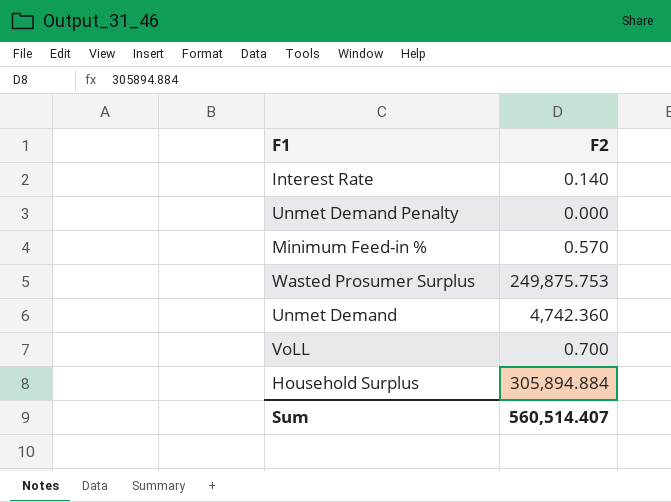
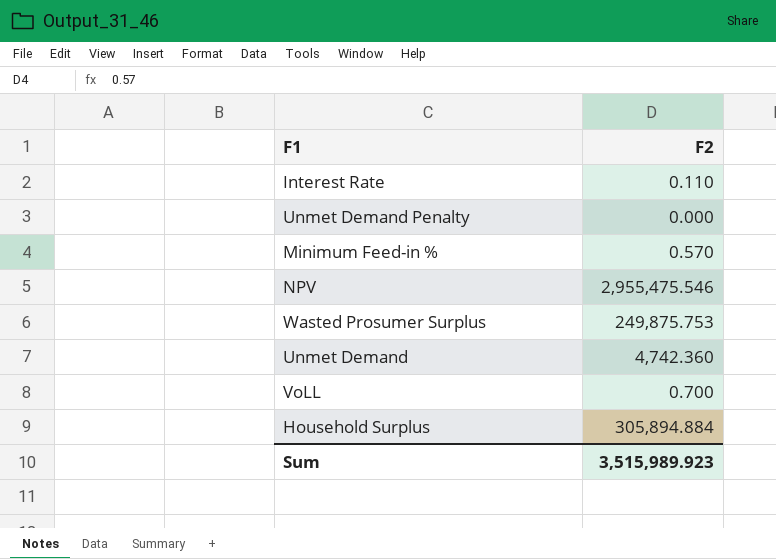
Interest Rate | F2: 0.140 -> 0.110
row NPV: none -> 2,955,475.546
Sum | F2: 560,514.407 -> 3,515,989.923

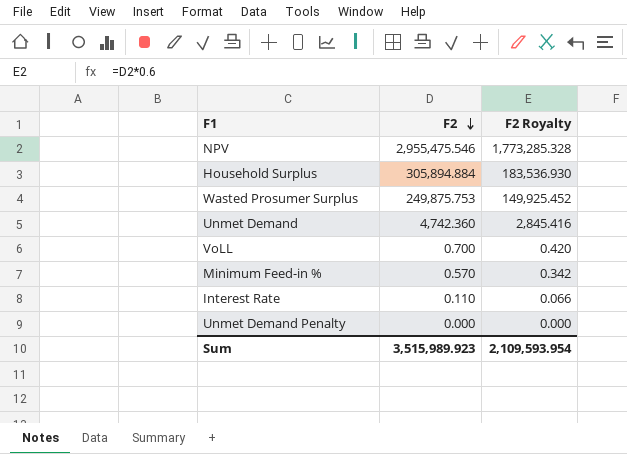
row order: none -> F2 descending
column F2 Royalty | formula: none -> [F2] * 0.6

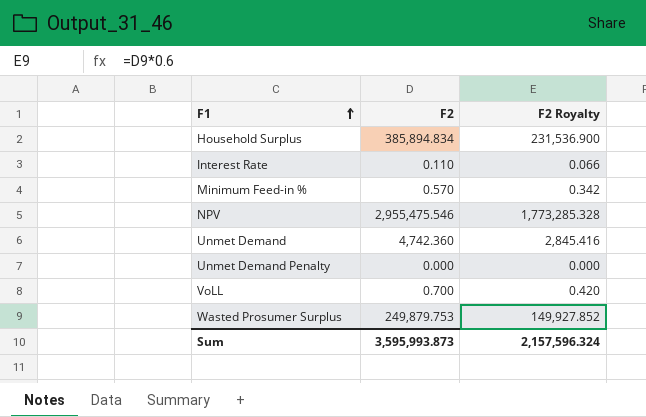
row order: F2 descending -> F1 ascending
Household Surplus | F2: 305,894.884 -> 385,894.834
Household Surplus | F2 Royalty: 183,536.930 -> 231,536.900
Wasted Prosumer Surplus | F2: 249,875.753 -> 249,879.753
Wasted Prosumer Surplus | F2 Royalty: 149,925.452 -> 149,927.852
Sum | F2: 3,515,989.923 -> 3,595,993.873
Sum | F2 Royalty: 2,109,593.954 -> 2,157,596.324

